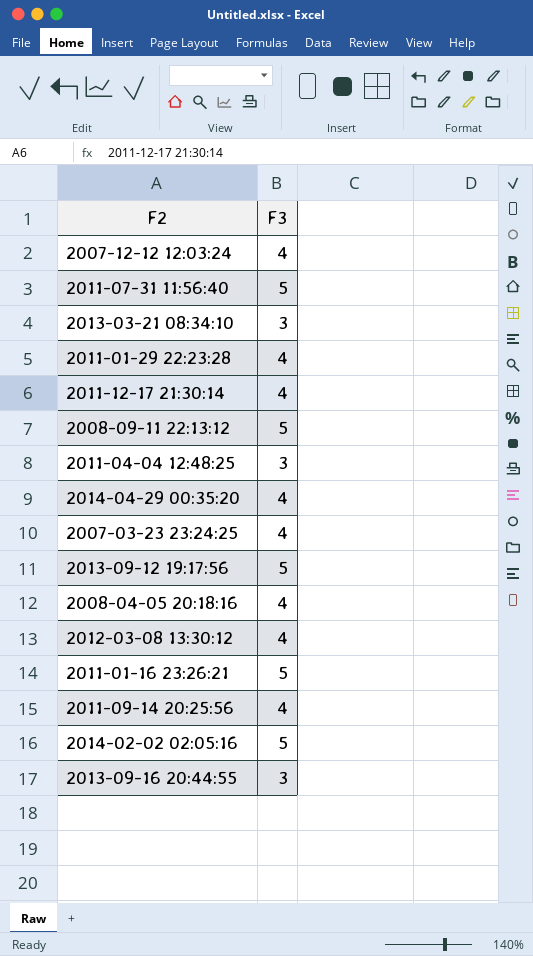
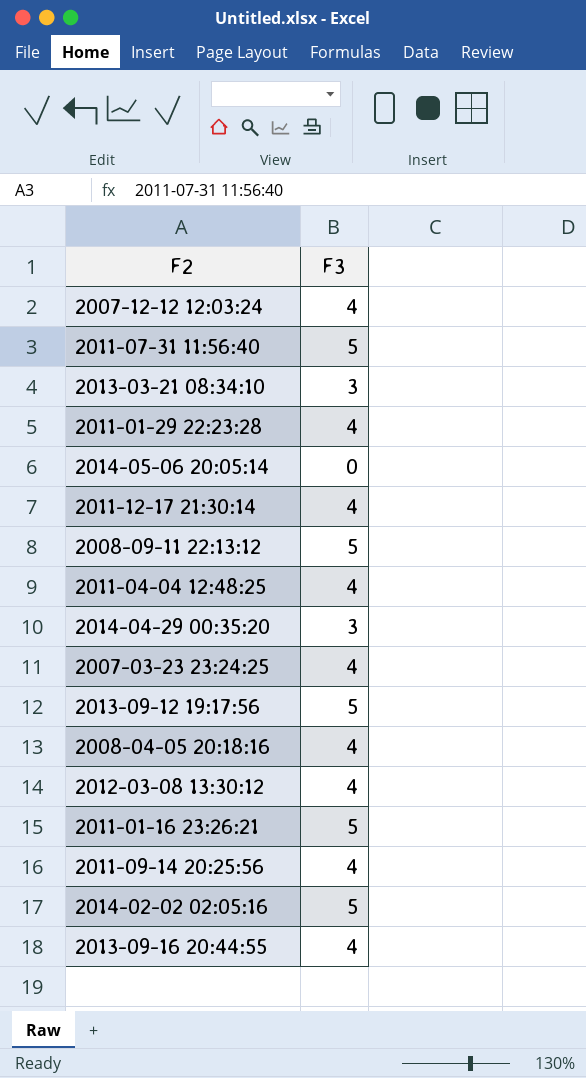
row 2014-05-06 20:05:14: none -> 0
2011-04-04 12:48:25 | F3: 3 -> 4
2014-04-29 00:35:20 | F3: 4 -> 3
2013-09-16 20:44:55 | F3: 3 -> 4

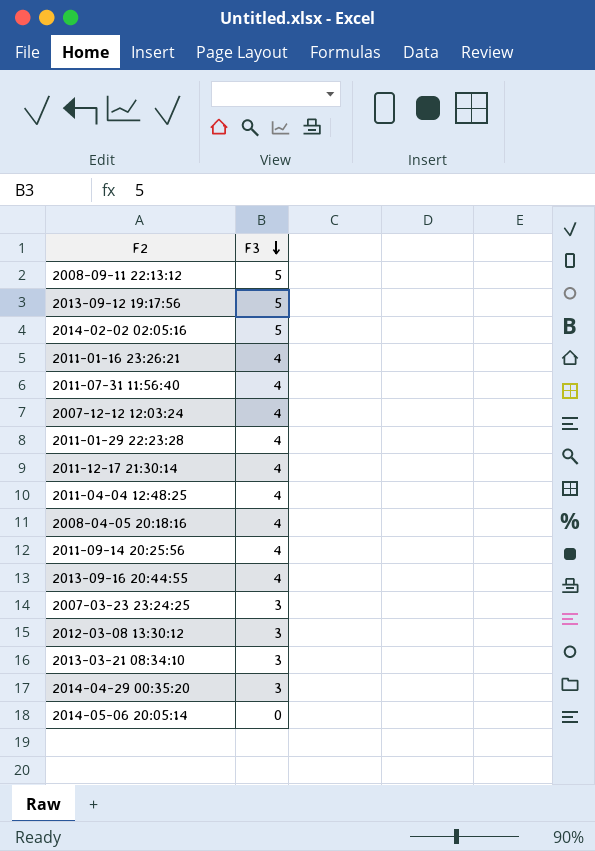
row order: none -> F3 descending
2011-01-16 23:26:21 | F3: 5 -> 4
2011-07-31 11:56:40 | F3: 5 -> 4
2007-03-23 23:24:25 | F3: 4 -> 3
2012-03-08 13:30:12 | F3: 4 -> 3

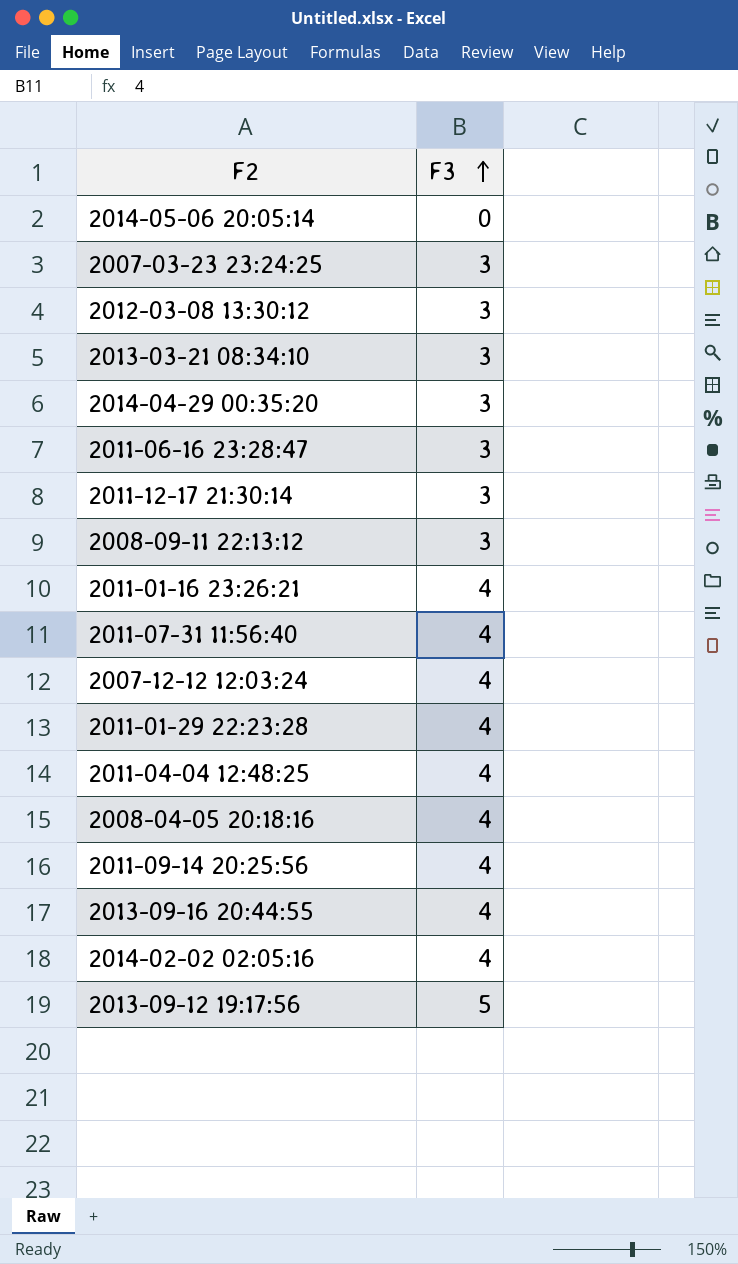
row order: F3 descending -> F3 ascending
row 2011-06-16 23:28:47: none -> 3
2011-12-17 21:30:14 | F3: 4 -> 3
2008-09-11 22:13:12 | F3: 5 -> 3
2014-02-02 02:05:16 | F3: 5 -> 4

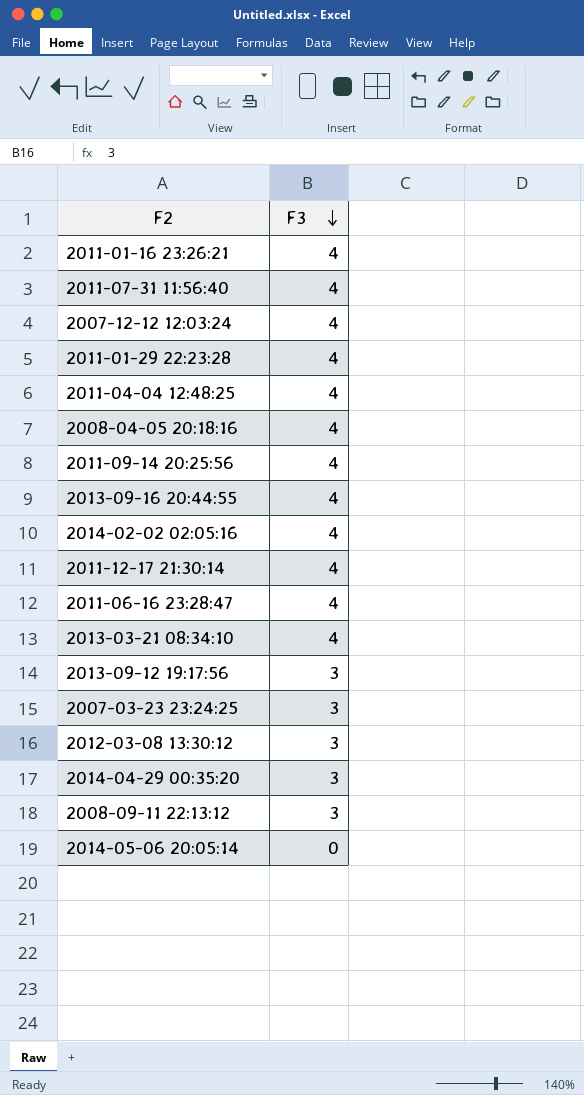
row order: F3 ascending -> F3 descending
2011-12-17 21:30:14 | F3: 3 -> 4
2011-06-16 23:28:47 | F3: 3 -> 4
2013-03-21 08:34:10 | F3: 3 -> 4
2013-09-12 19:17:56 | F3: 5 -> 3

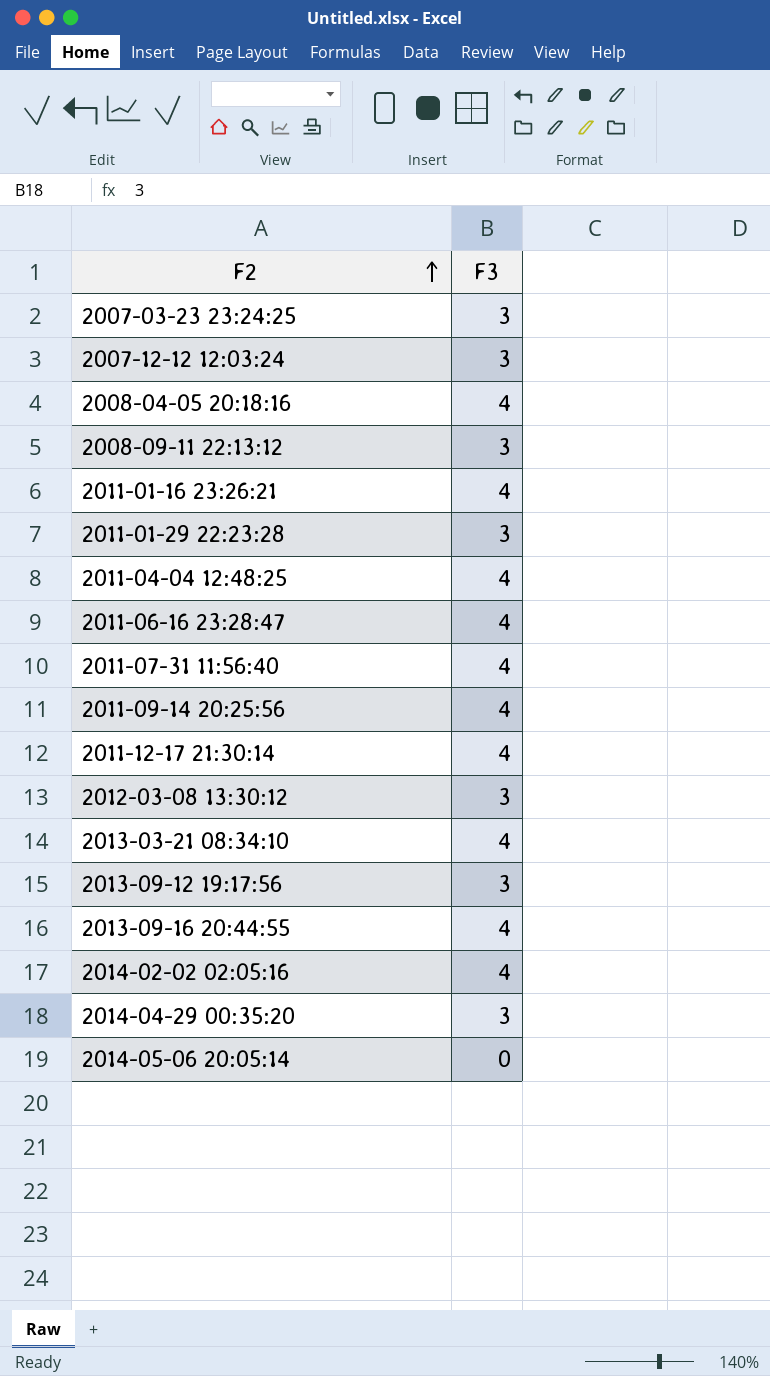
row order: F3 descending -> F2 ascending
2007-12-12 12:03:24 | F3: 4 -> 3
2011-01-29 22:23:28 | F3: 4 -> 3

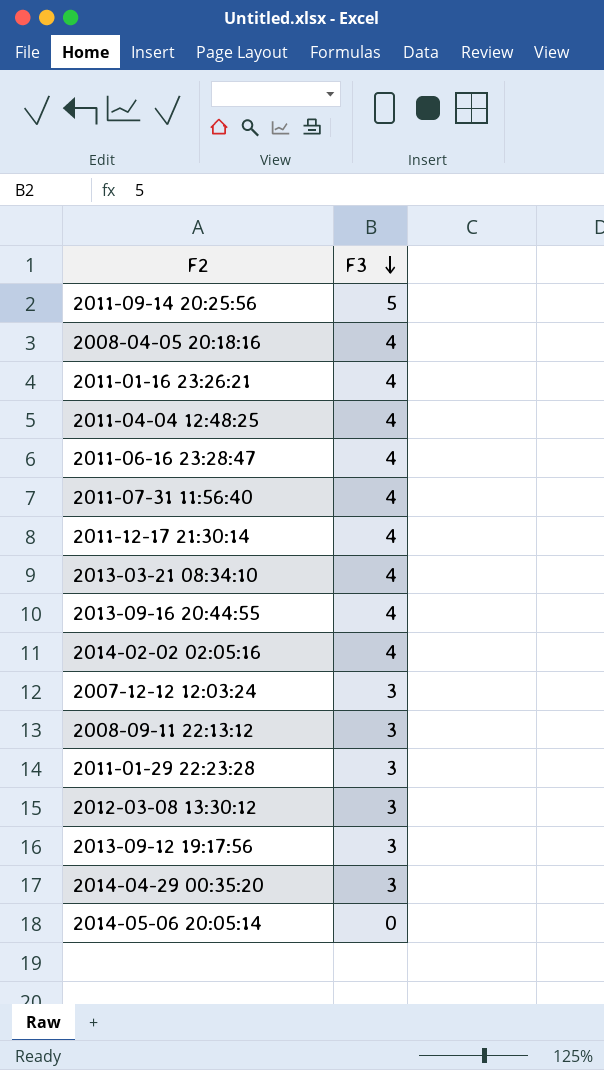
row order: F2 ascending -> F3 descending
row 2007-03-23 23:24:25: 3 -> none
2011-09-14 20:25:56 | F3: 4 -> 5

